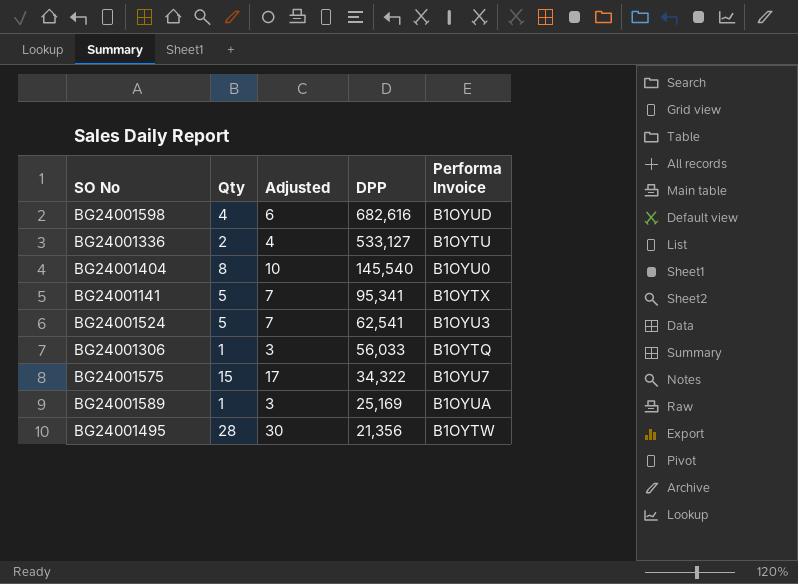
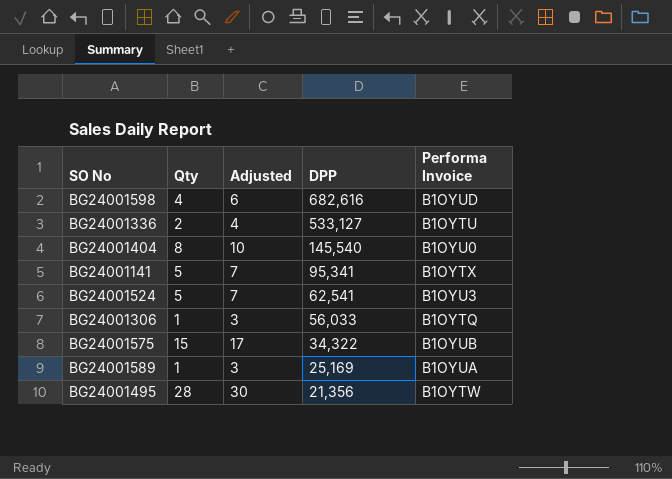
BG24001575 | Performa Invoice: B1OYU7 -> B1OYUB

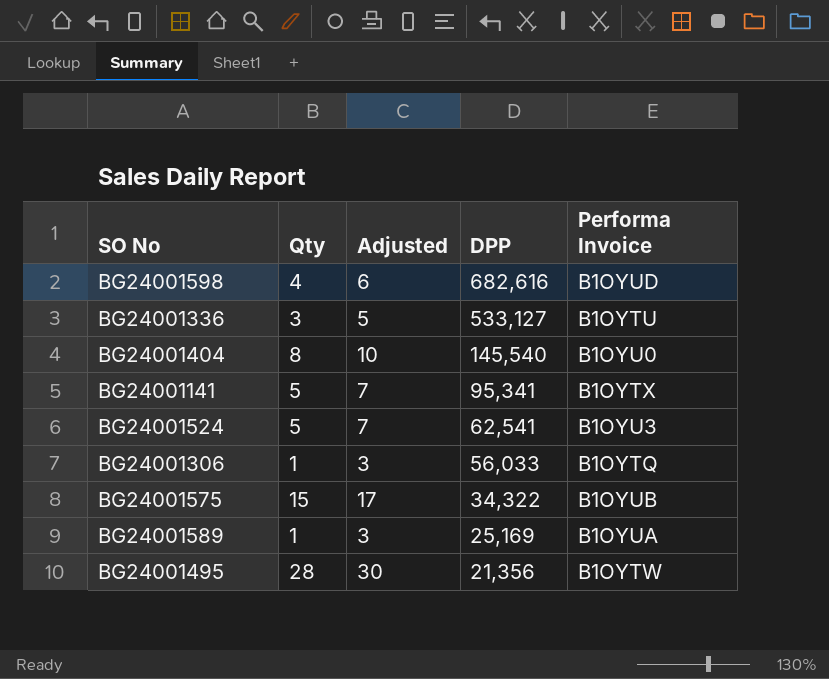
BG24001336 | Qty: 2 -> 3
BG24001336 | Adjusted: 4 -> 5

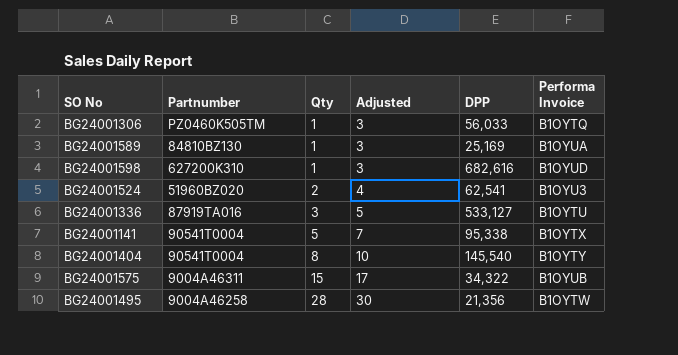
row order: DPP descending -> Qty ascending
column Partnumber | position: none -> 2
BG24001598 | Qty: 4 -> 1
BG24001598 | Adjusted: 6 -> 3
BG24001524 | Qty: 5 -> 2
BG24001524 | Adjusted: 7 -> 4
BG24001141 | DPP: 95,341 -> 95,338
BG24001404 | Performa Invoice: B1OYU0 -> B1OYTY

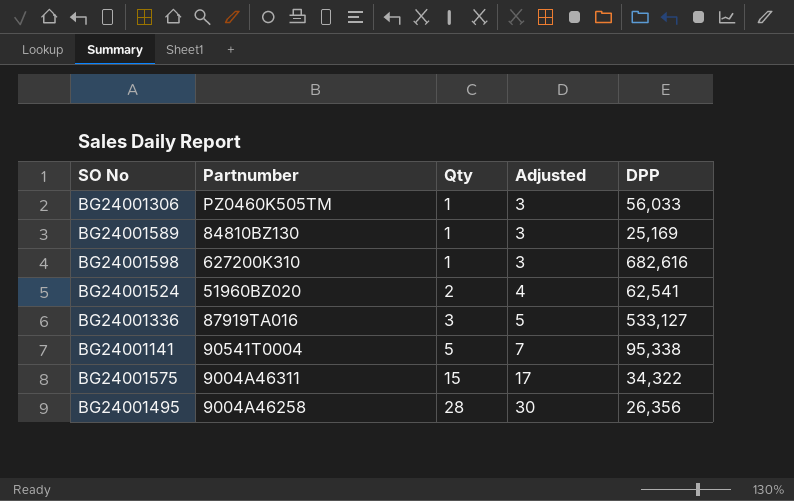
column Performa Invoice | position: 6 -> none
row BG24001404: 90541T0004 | 8 | 10 | 145,540 | B1OYTY -> none
BG24001495 | DPP: 21,356 -> 26,356

